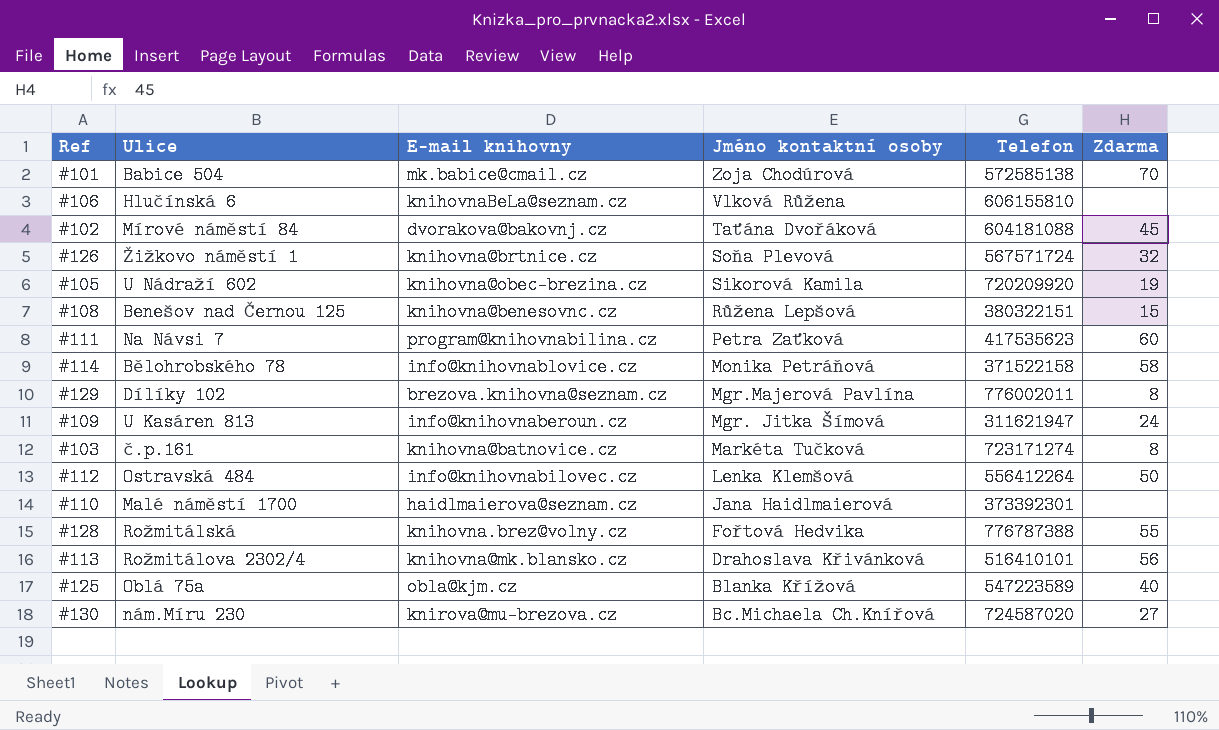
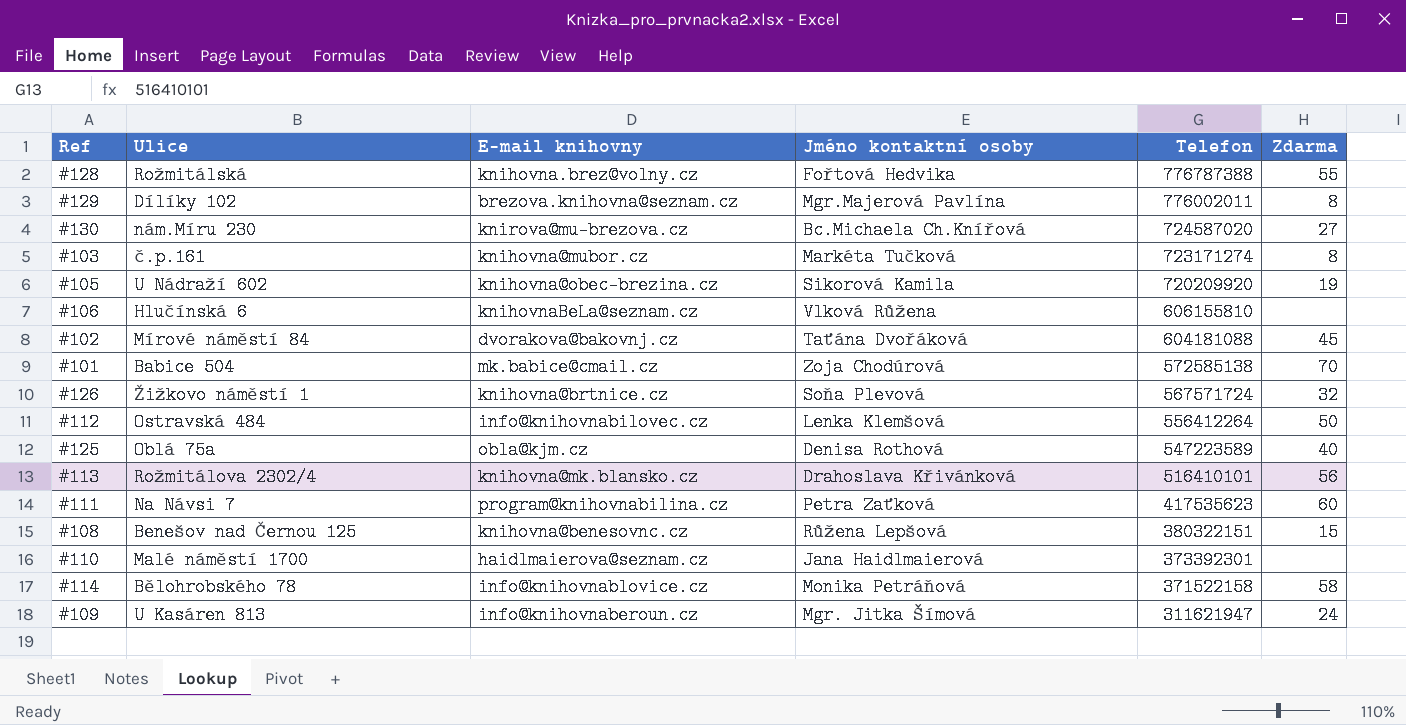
row order: Jméno kontaktní osoby descending -> Telefon descending
#103 | E-mail knihovny: knihovna@batnovice.cz -> knihovna@mubor.cz
#125 | Jméno kontaktní osoby: Blanka Křížová -> Denisa Rothová

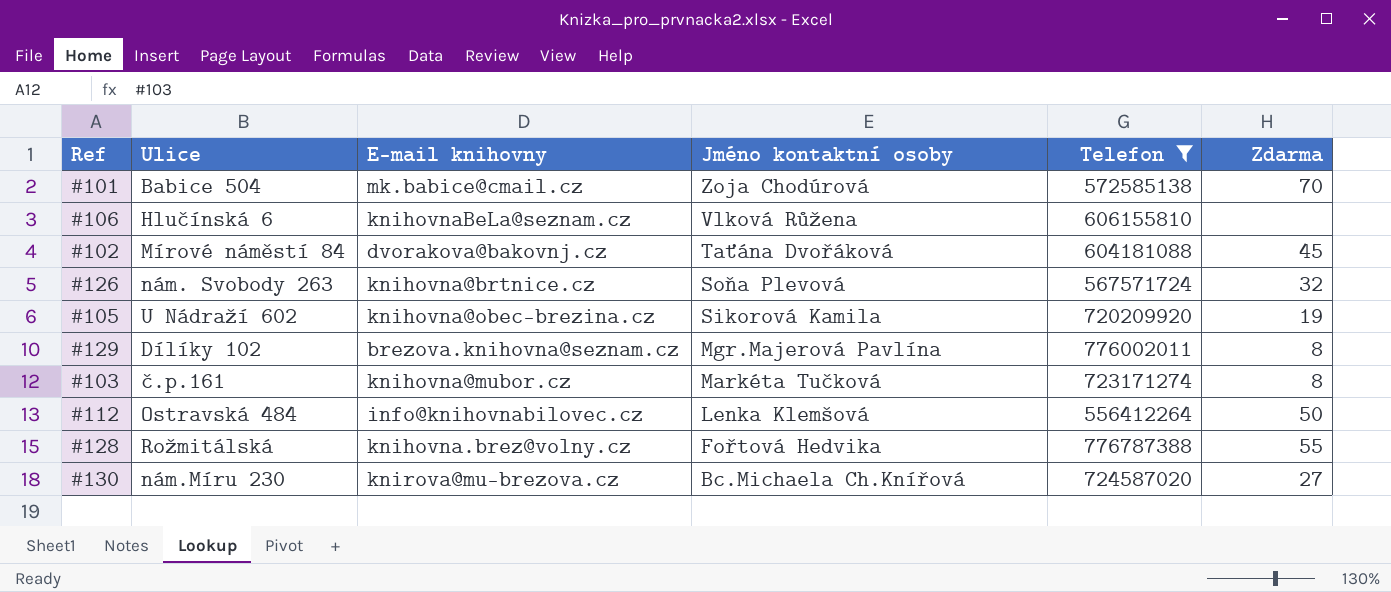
filter: none -> Telefon >= 556412264
row order: Telefon descending -> Jméno kontaktní osoby descending
#126 | Ulice: Žižkovo náměstí 1 -> nám. Svobody 263

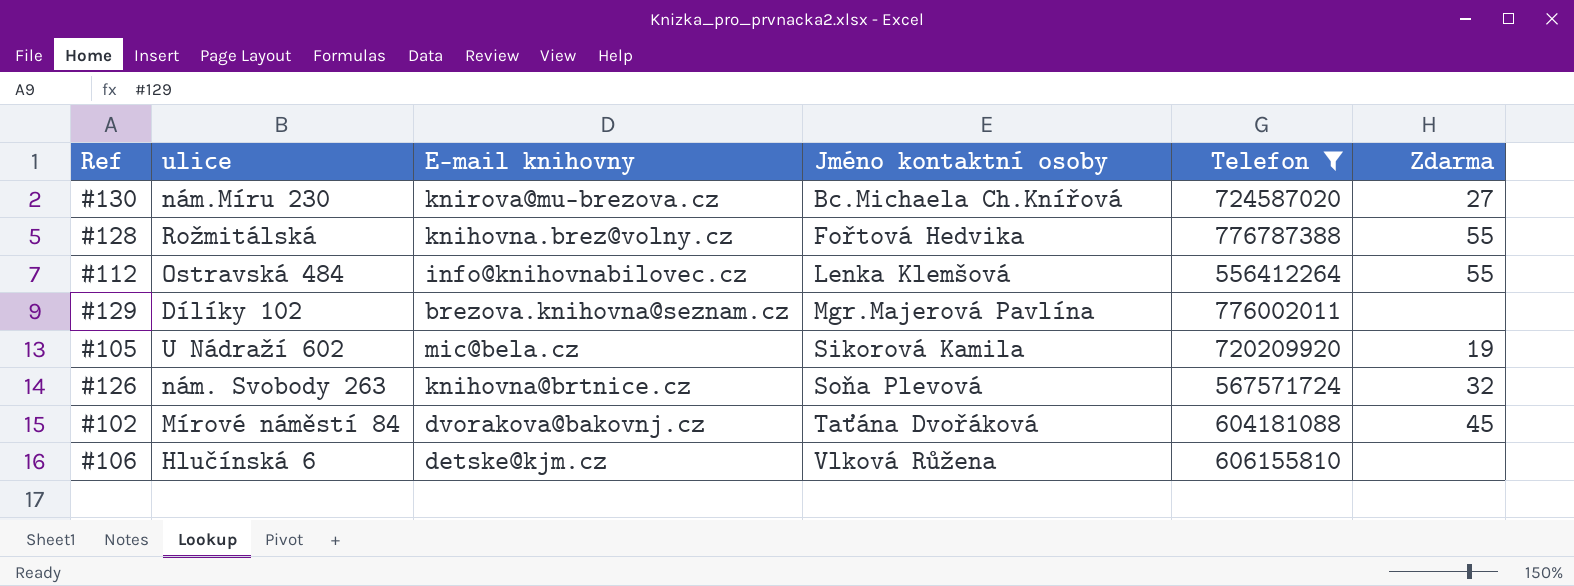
row order: Jméno kontaktní osoby descending -> Jméno kontaktní osoby ascending
column name: Ulice -> ulice
row #101: Babice 504 | mk.babice@cmail.cz | Zoja Chodúrová | 572585138 | 70 -> none
row #103: č.p.161 | knihovna@mubor.cz | Markéta Tučková | 723171274 | 8 -> none
#112 | Zdarma: 50 -> 55
#129 | Zdarma: 8 -> none
#105 | E-mail knihovny: knihovna@obec-brezina.cz -> mic@bela.cz
#106 | E-mail knihovny: knihovnaBeLa@seznam.cz -> detske@kjm.cz

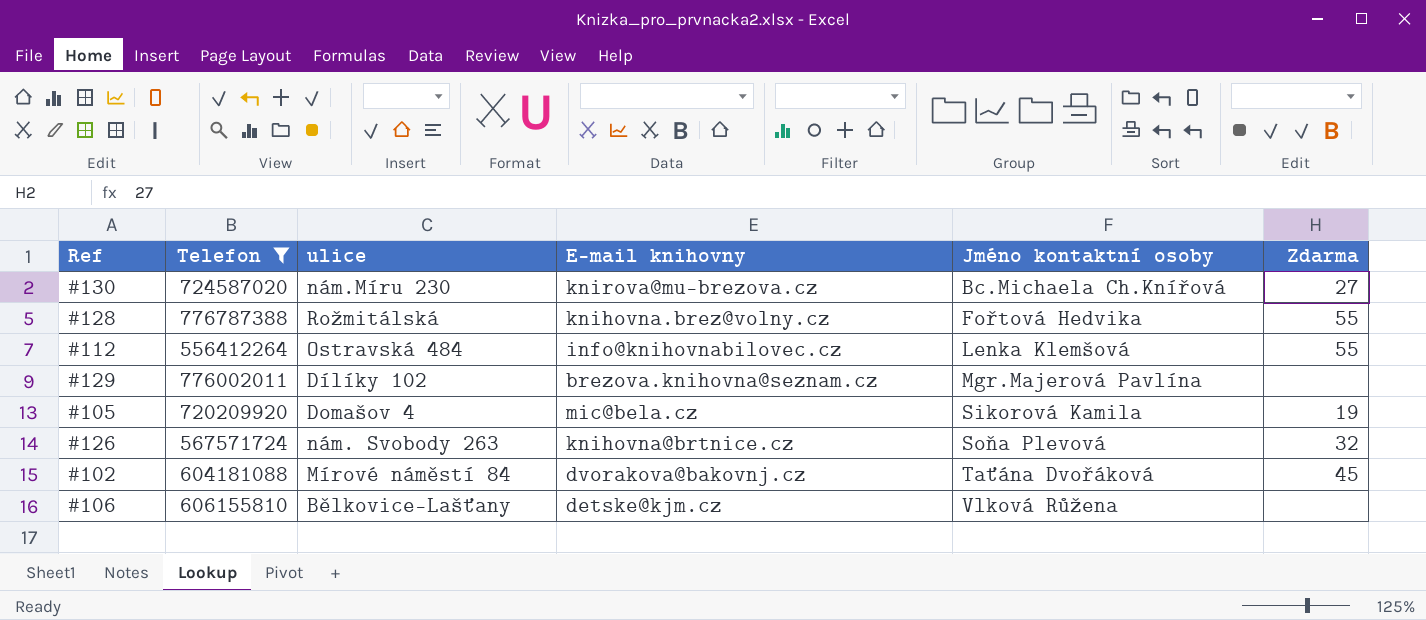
column Telefon | position: 5 -> 2
#105 | ulice: U Nádraží 602 -> Domašov 4
#106 | ulice: Hlučínská 6 -> Bělkovice-Lašťany

